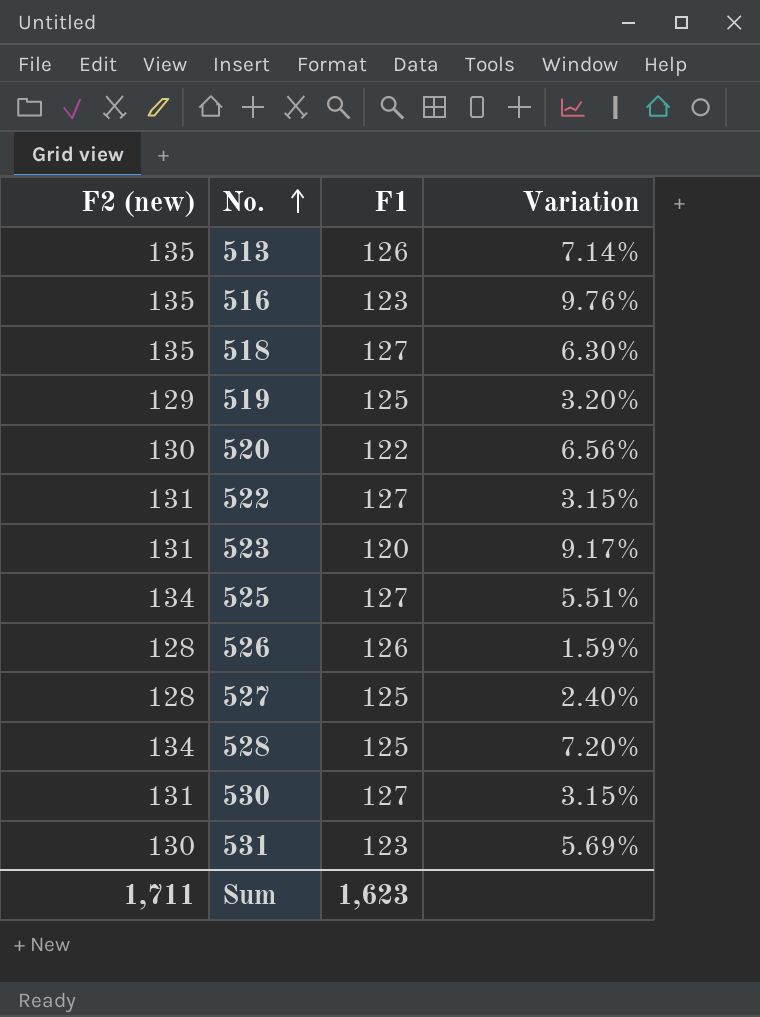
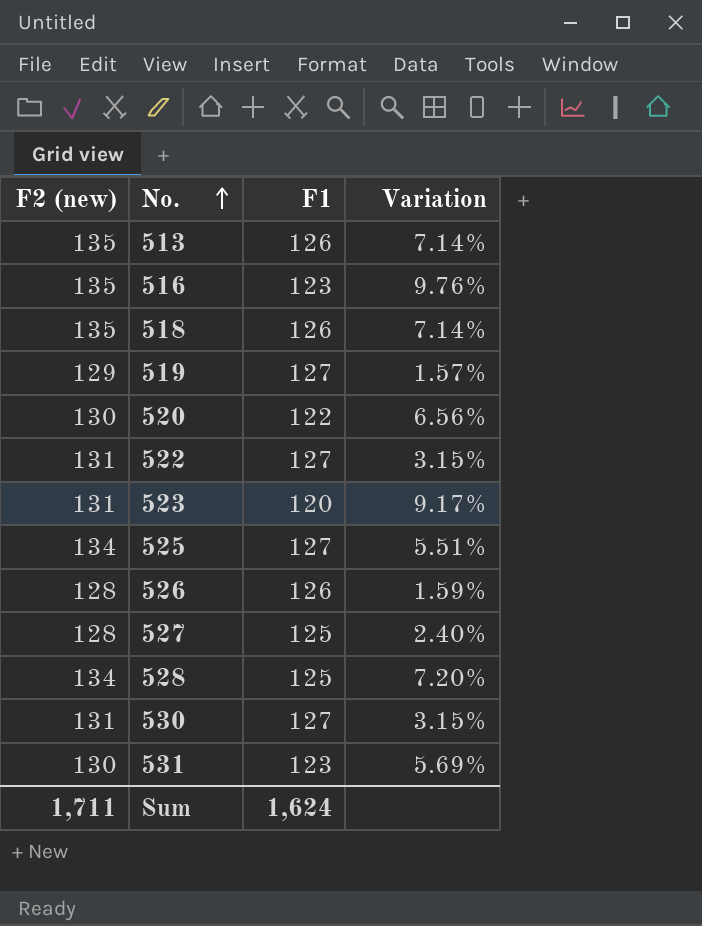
518 | F1: 127 -> 126
518 | Variation: 6.30% -> 7.14%
519 | F1: 125 -> 127
519 | Variation: 3.20% -> 1.57%
Sum | F1: 1,623 -> 1,624

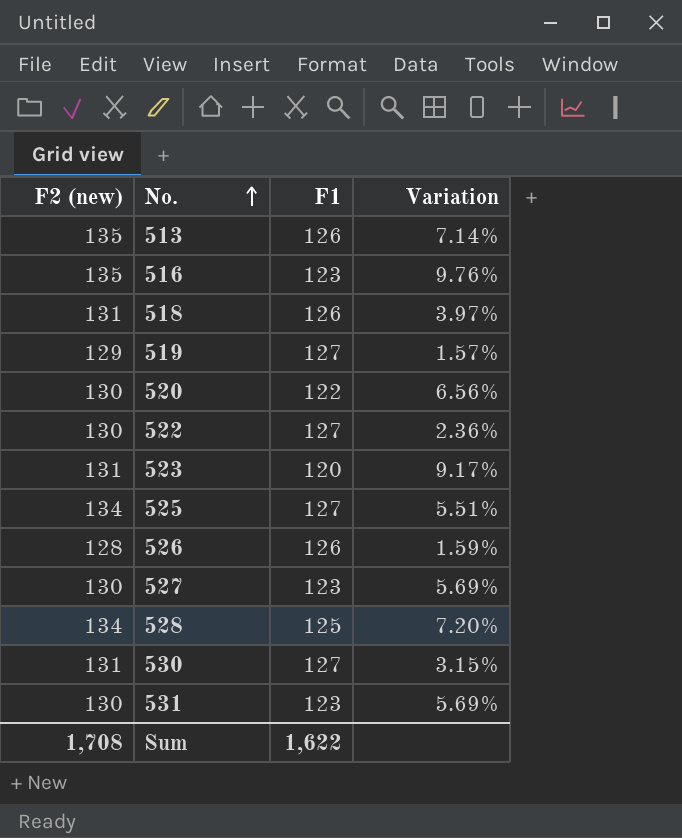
518 | F2 (new): 135 -> 131
518 | Variation: 7.14% -> 3.97%
522 | F2 (new): 131 -> 130
522 | Variation: 3.15% -> 2.36%
527 | F2 (new): 128 -> 130
527 | F1: 125 -> 123
527 | Variation: 2.40% -> 5.69%
Sum | F2 (new): 1,711 -> 1,708
Sum | F1: 1,624 -> 1,622

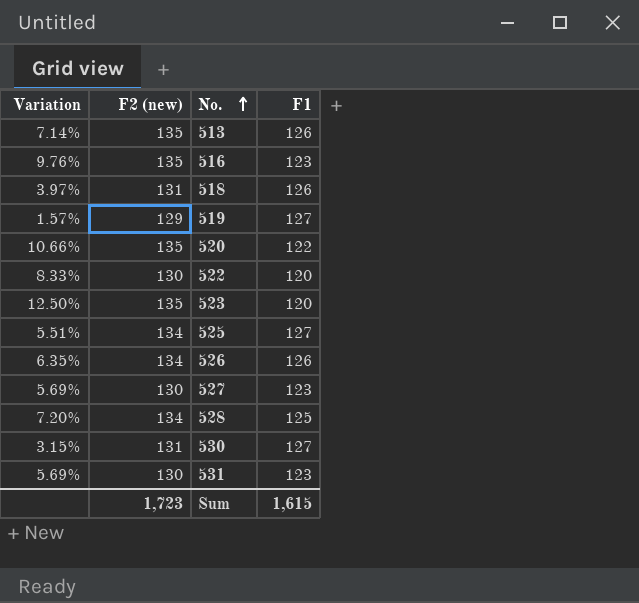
column Variation | position: 4 -> 1
520 | Variation: 6.56% -> 10.66%
520 | F2 (new): 130 -> 135
522 | Variation: 2.36% -> 8.33%
522 | F1: 127 -> 120
523 | Variation: 9.17% -> 12.50%
523 | F2 (new): 131 -> 135
526 | Variation: 1.59% -> 6.35%
526 | F2 (new): 128 -> 134
Sum | F2 (new): 1,708 -> 1,723
Sum | F1: 1,622 -> 1,615

